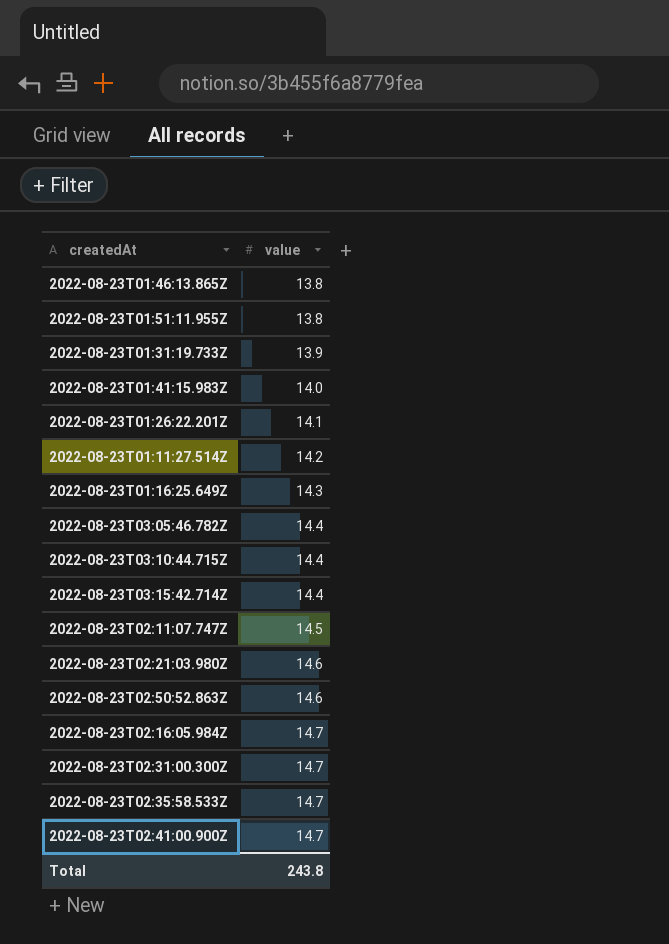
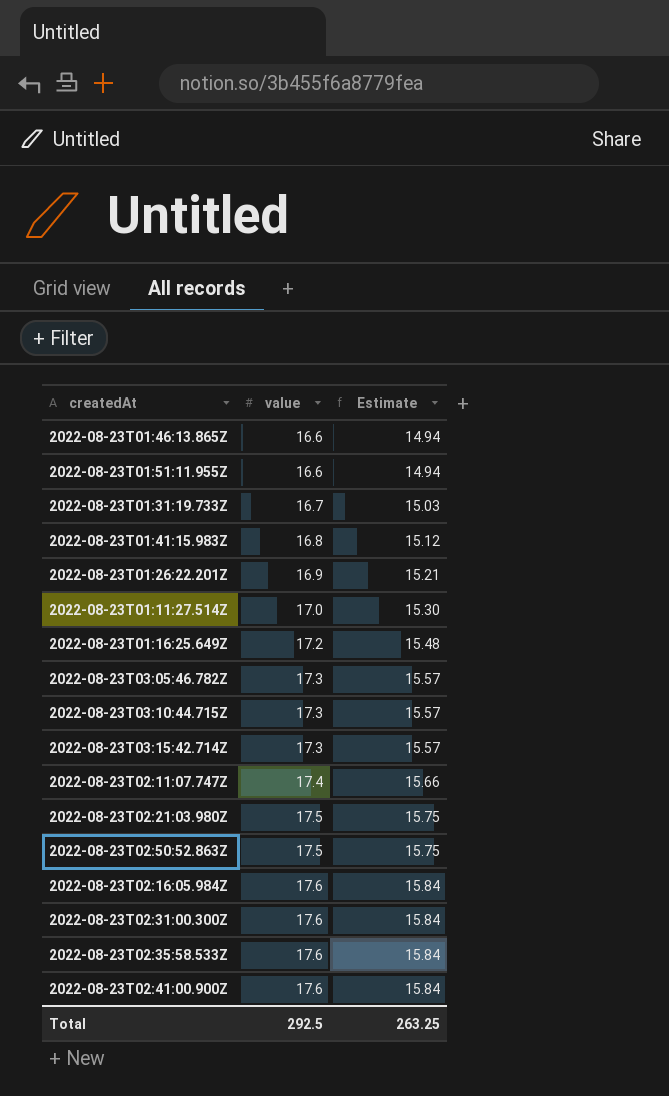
column Estimate | formula: none -> [value] * 0.9
2022-08-23T01:46:13.865Z | value: 13.8 -> 16.6
2022-08-23T01:51:11.955Z | value: 13.8 -> 16.6
2022-08-23T01:31:19.733Z | value: 13.9 -> 16.7
2022-08-23T01:41:15.983Z | value: 14.0 -> 16.8
2022-08-23T01:26:22.201Z | value: 14.1 -> 16.9
2022-08-23T01:11:27.514Z | value: 14.2 -> 17.0
2022-08-23T01:16:25.649Z | value: 14.3 -> 17.2
2022-08-23T03:05:46.782Z | value: 14.4 -> 17.3
2022-08-23T03:10:44.715Z | value: 14.4 -> 17.3
2022-08-23T03:15:42.714Z | value: 14.4 -> 17.3
2022-08-23T02:11:07.747Z | value: 14.5 -> 17.4
2022-08-23T02:21:03.980Z | value: 14.6 -> 17.5
2022-08-23T02:50:52.863Z | value: 14.6 -> 17.5
2022-08-23T02:16:05.984Z | value: 14.7 -> 17.6
2022-08-23T02:31:00.300Z | value: 14.7 -> 17.6
2022-08-23T02:35:58.533Z | value: 14.7 -> 17.6
2022-08-23T02:41:00.900Z | value: 14.7 -> 17.6
Total | value: 243.8 -> 292.5

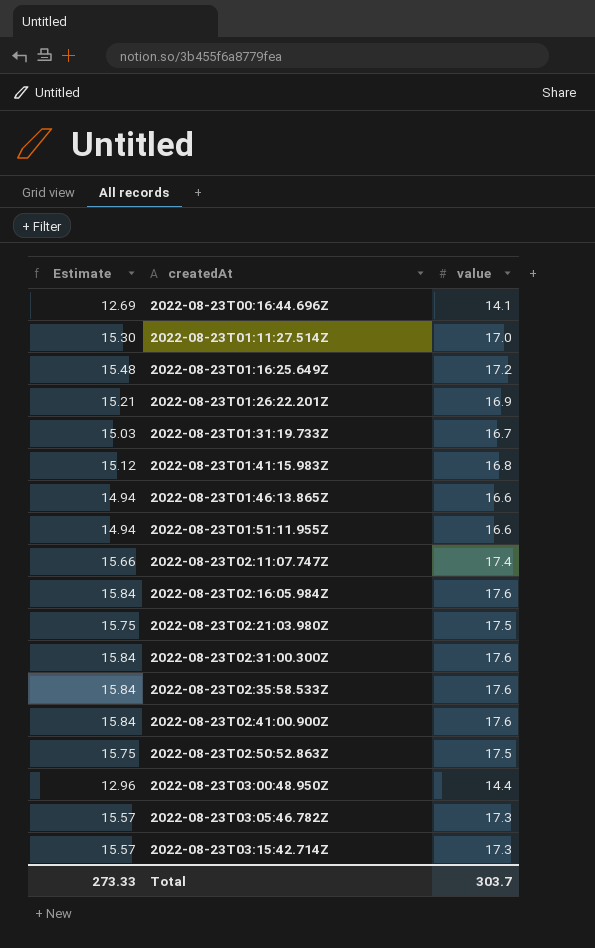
row order: value ascending -> createdAt ascending
column Estimate | position: 3 -> 1
row 2022-08-23T03:10:44.715Z: 17.3 | 15.57 -> none
row 2022-08-23T00:16:44.696Z: none -> 12.69 | 14.1
row 2022-08-23T03:00:48.950Z: none -> 12.96 | 14.4
Total | Estimate: 263.25 -> 273.33
Total | value: 292.5 -> 303.7

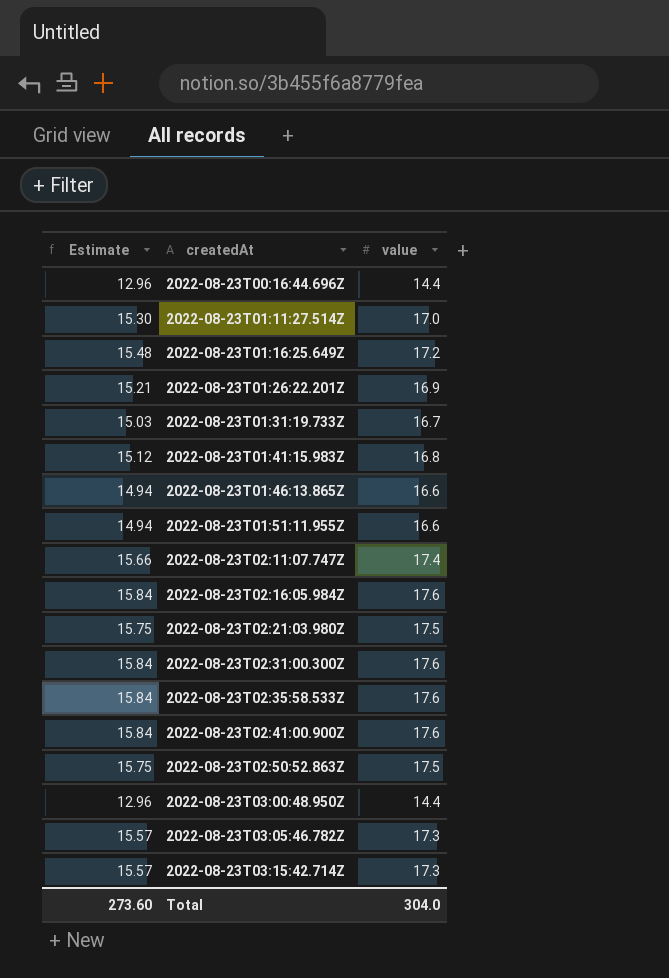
2022-08-23T00:16:44.696Z | Estimate: 12.69 -> 12.96
2022-08-23T00:16:44.696Z | value: 14.1 -> 14.4
Total | Estimate: 273.33 -> 273.60
Total | value: 303.7 -> 304.0

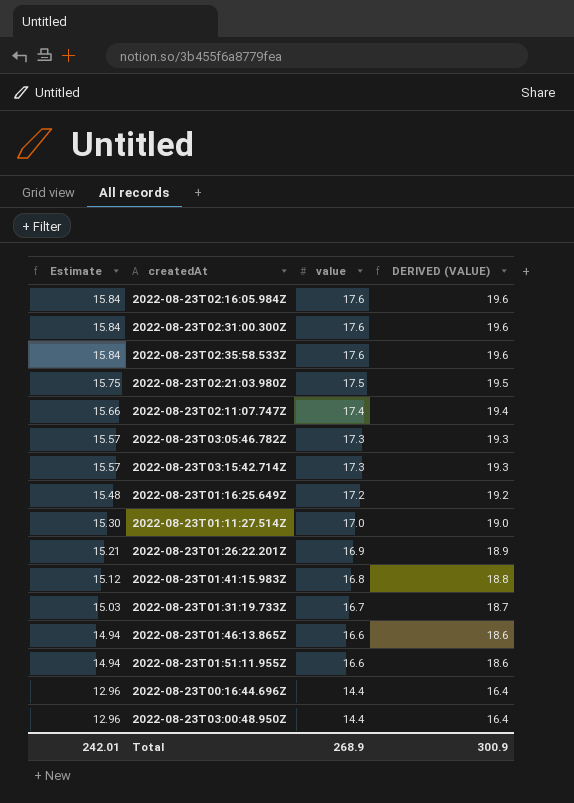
row order: createdAt ascending -> Estimate descending
column DERIVED (VALUE) | formula: none -> [value] + 2
row 2022-08-23T02:41:00.900Z: 15.84 | 17.6 -> none
row 2022-08-23T02:50:52.863Z: 15.75 | 17.5 -> none
Total | Estimate: 273.60 -> 242.01
Total | value: 304.0 -> 268.9

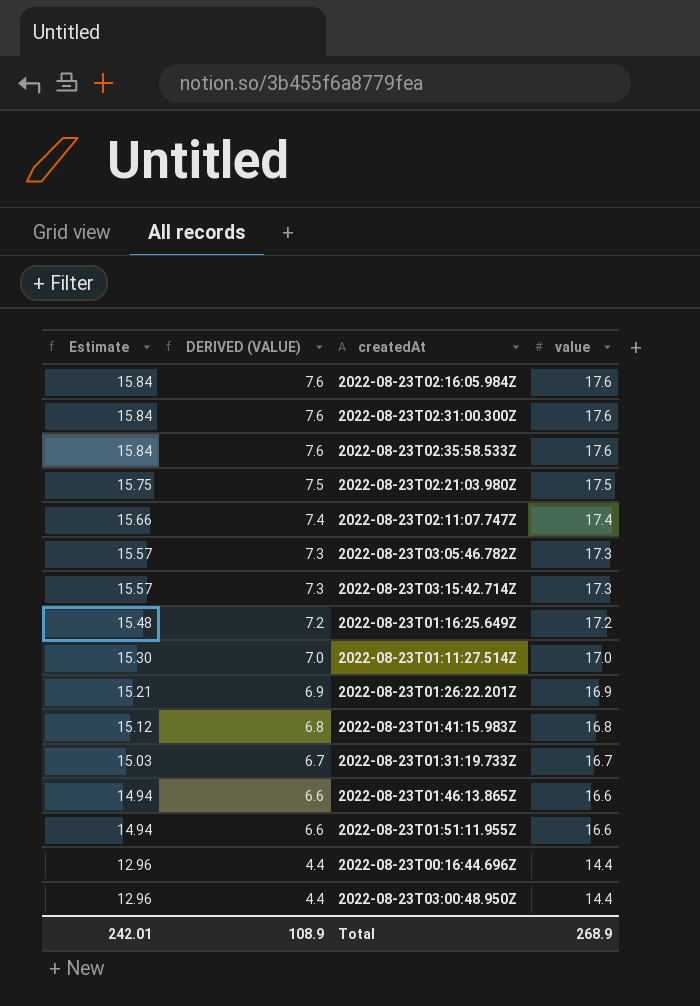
column DERIVED (VALUE) | formula: [value] + 2 -> [value] - 10
column DERIVED (VALUE) | position: 4 -> 2
Total | DERIVED (VALUE): 300.9 -> 108.9

